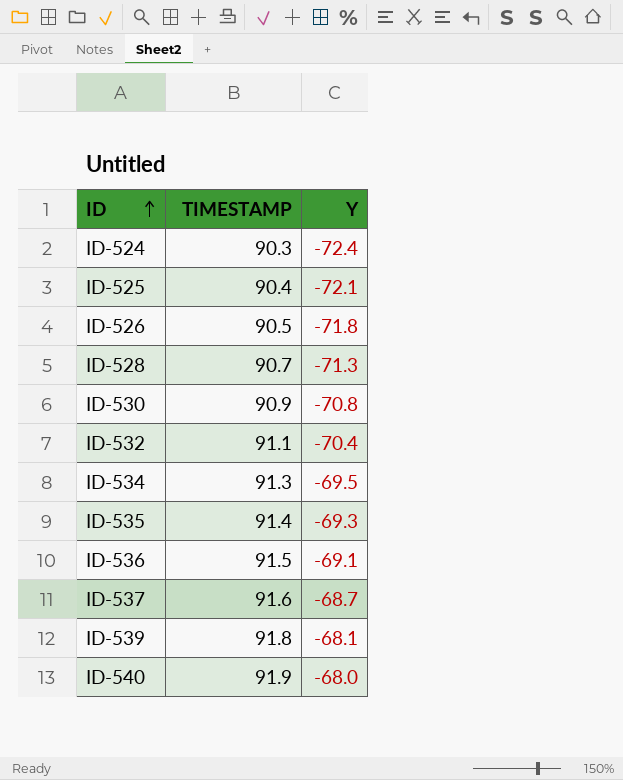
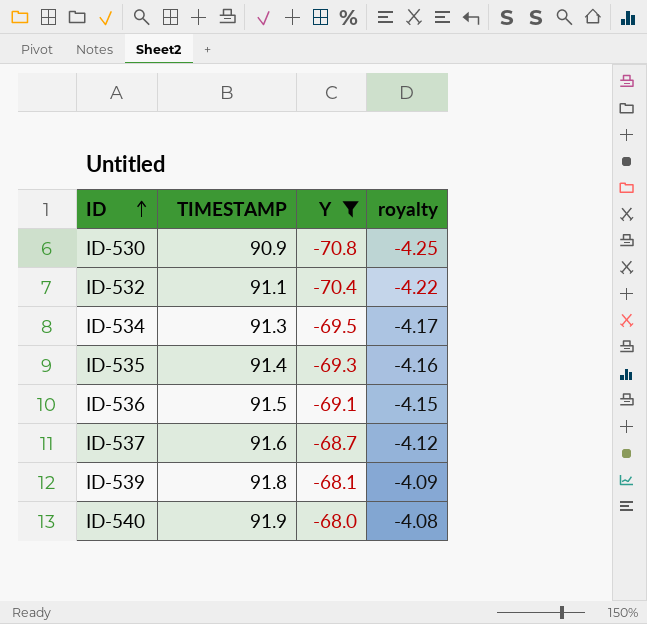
filter: none -> Y >= -70.8
column royalty | formula: none -> [Y] * 0.06

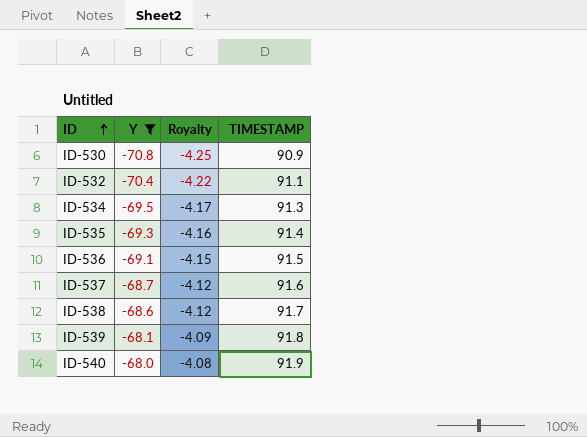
column name: royalty -> Royalty
column TIMESTAMP | position: 2 -> 4
row ID-538: none -> -68.6 | -4.12 | 91.7

